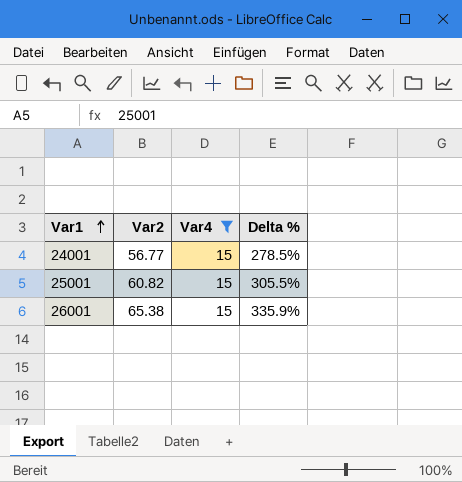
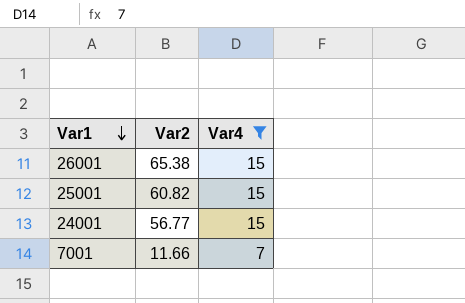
row order: Var1 ascending -> Var1 descending
column Delta % | formula: ([Var2] - [Var4]) / [Var4] -> none
row 7001: none -> 11.66 | 7

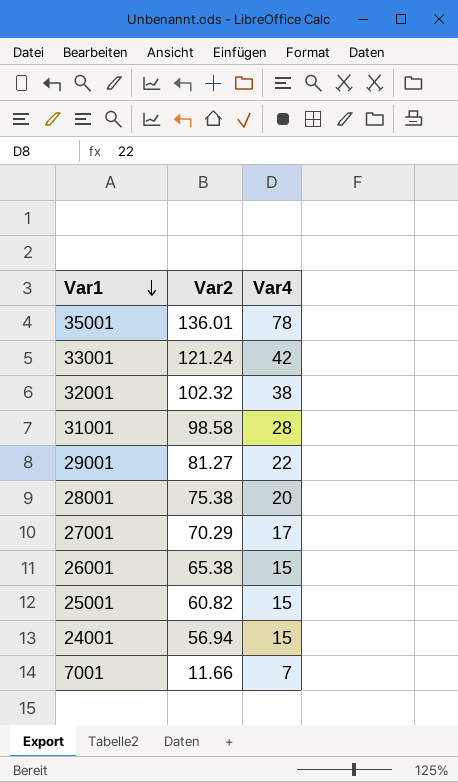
filter: Var4 <= 15 -> none
24001 | Var2: 56.77 -> 56.94

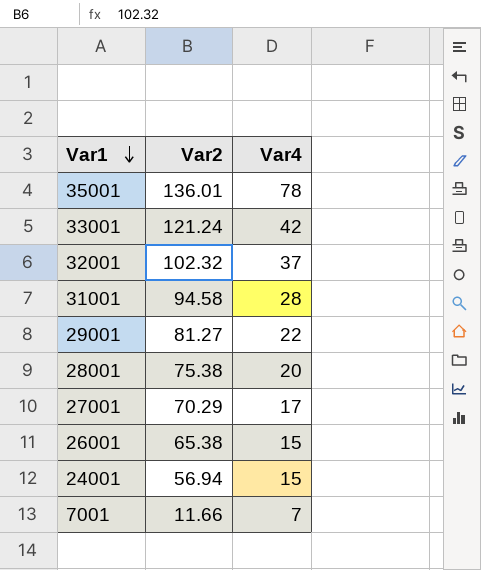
row 25001: 60.82 | 15 -> none
32001 | Var4: 38 -> 37
31001 | Var2: 98.58 -> 94.58

